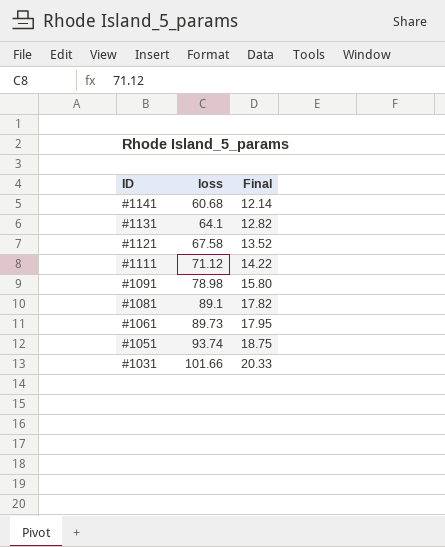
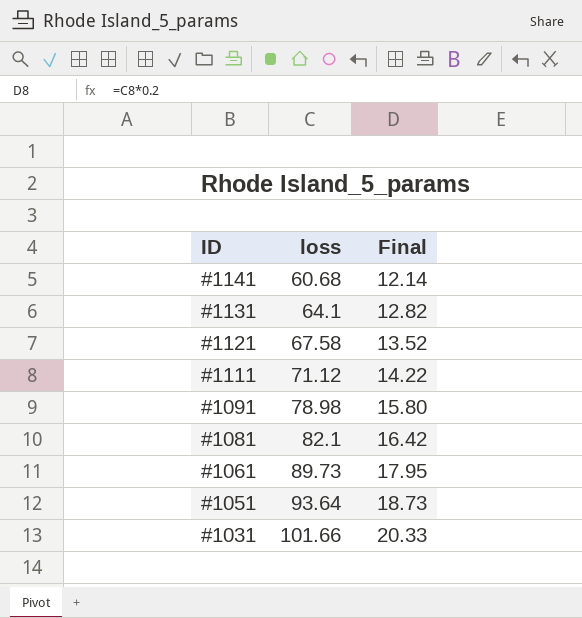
#1081 | loss: 89.1 -> 82.1
#1081 | Final: 17.82 -> 16.42
#1051 | loss: 93.74 -> 93.64
#1051 | Final: 18.75 -> 18.73

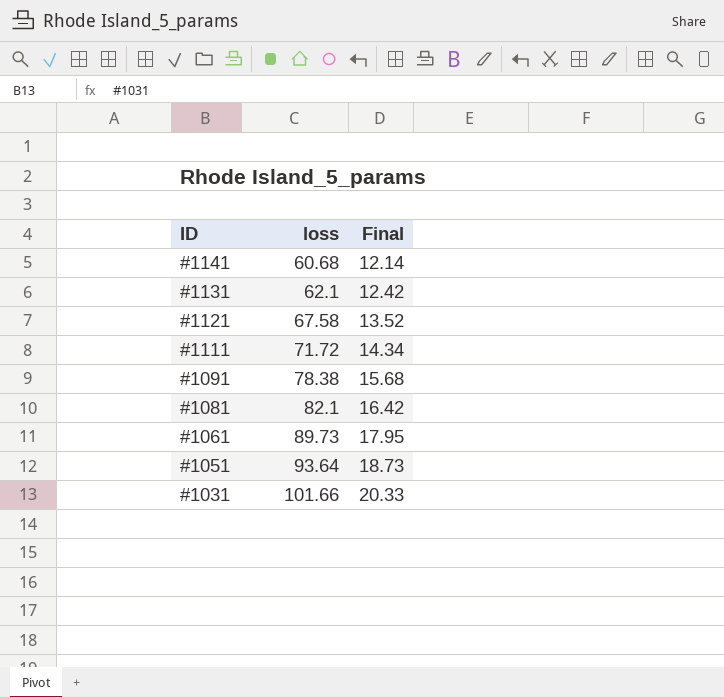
#1131 | loss: 64.1 -> 62.1
#1131 | Final: 12.82 -> 12.42
#1111 | loss: 71.12 -> 71.72
#1111 | Final: 14.22 -> 14.34
#1091 | loss: 78.98 -> 78.38
#1091 | Final: 15.80 -> 15.68

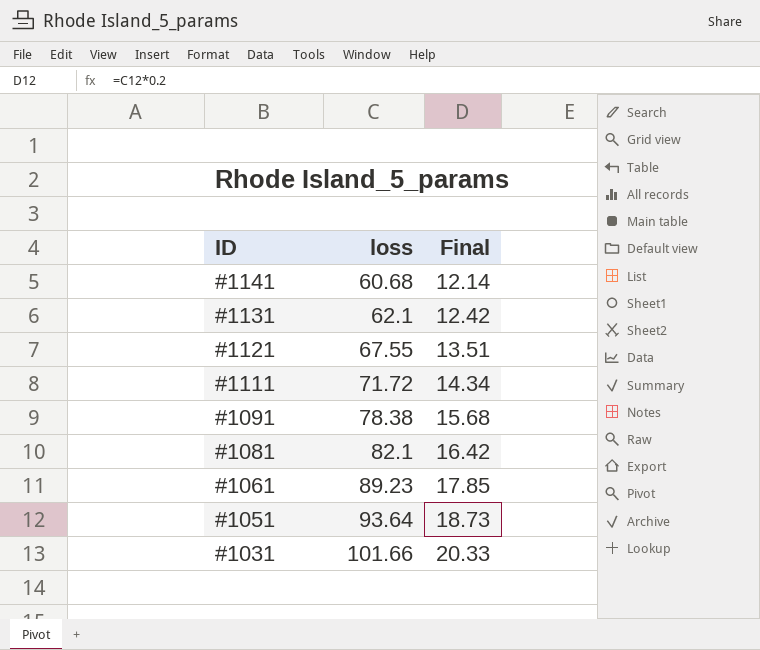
#1121 | loss: 67.58 -> 67.55
#1121 | Final: 13.52 -> 13.51
#1061 | loss: 89.73 -> 89.23
#1061 | Final: 17.95 -> 17.85

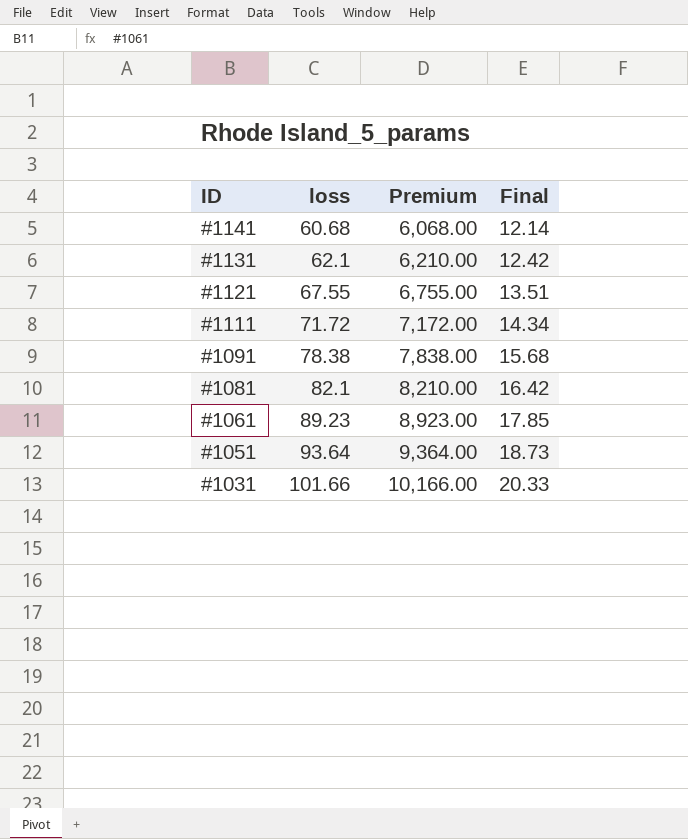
column Premium | formula: none -> [loss] * 100

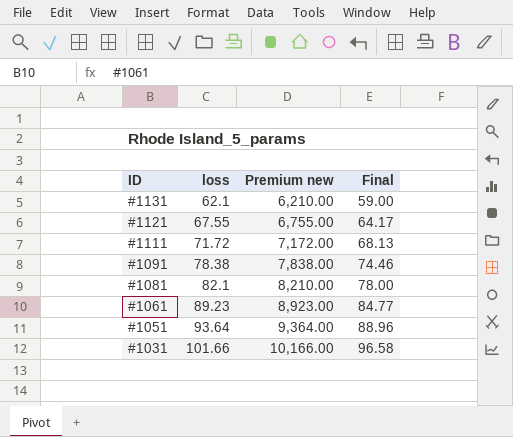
column name: Premium -> Premium new
column Final | formula: [loss] * 0.2 -> [loss] * 0.95
row #1141: 60.68 | 6,068.00 | 12.14 -> none

